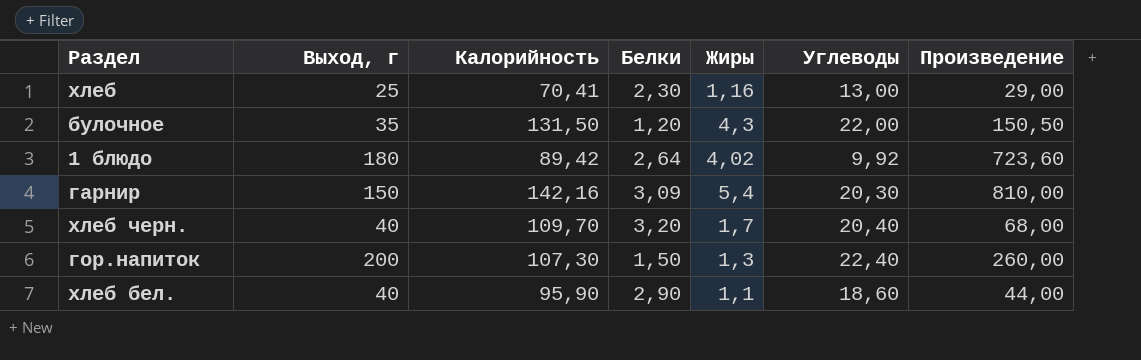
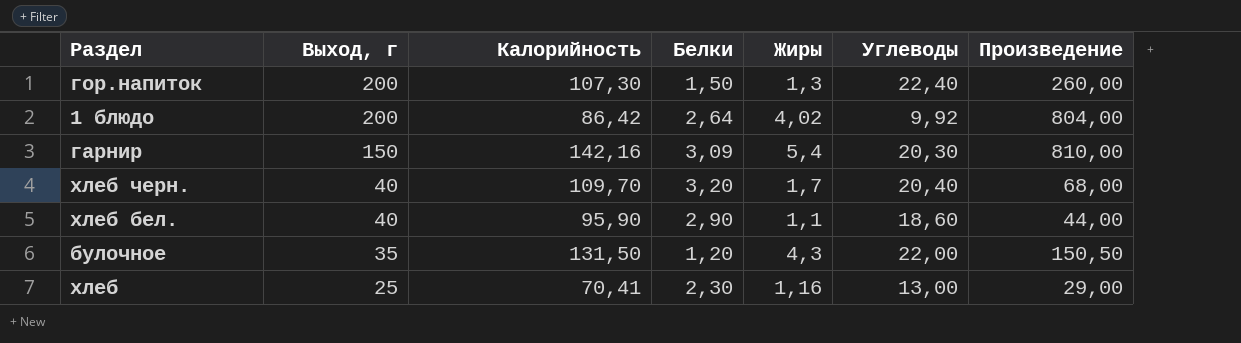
row order: none -> Выход, г descending
1 блюдо | Выход, г: 180 -> 200
1 блюдо | Калорийность: 89,42 -> 86,42
1 блюдо | Произведение: 723,60 -> 804,00

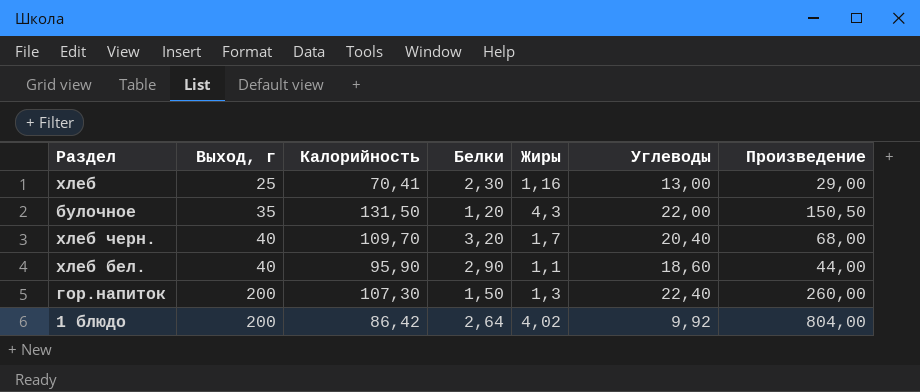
row order: Выход, г descending -> Выход, г ascending
row гарнир: 150 | 142,16 | 3,09 | 5,4 | 20,30 | 810,00 -> none

